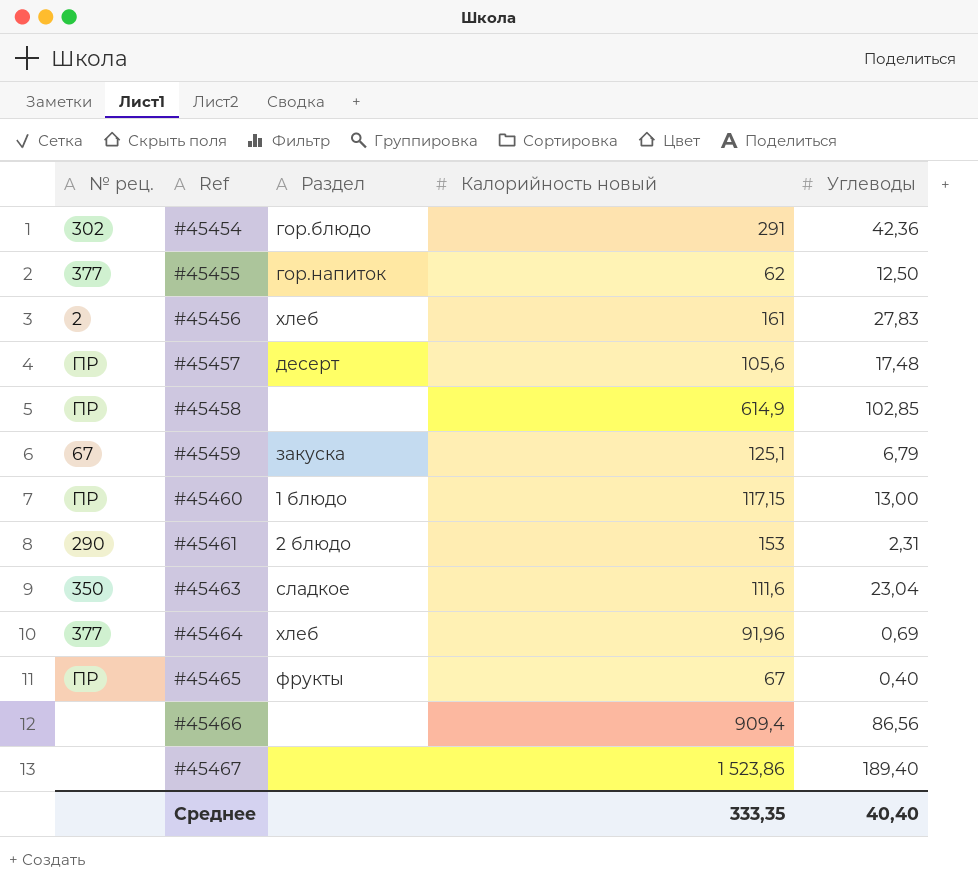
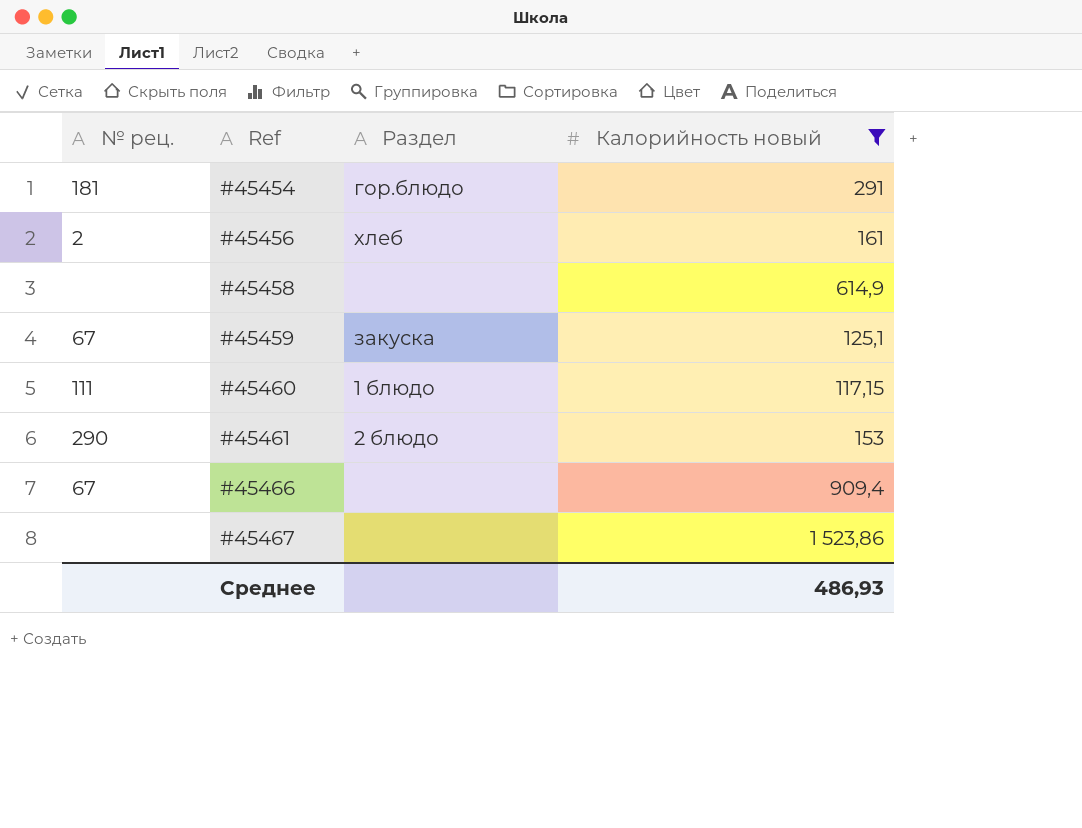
filter: none -> Калорийность новый >= 117,15
column Углеводы | position: 5 -> none
#45454 | № рец.: 302 -> 181
#45458 | № рец.: ПР -> none
#45460 | № рец.: ПР -> 111
#45466 | № рец.: none -> 67
Среднее | Калорийность новый: 333,35 -> 486,93

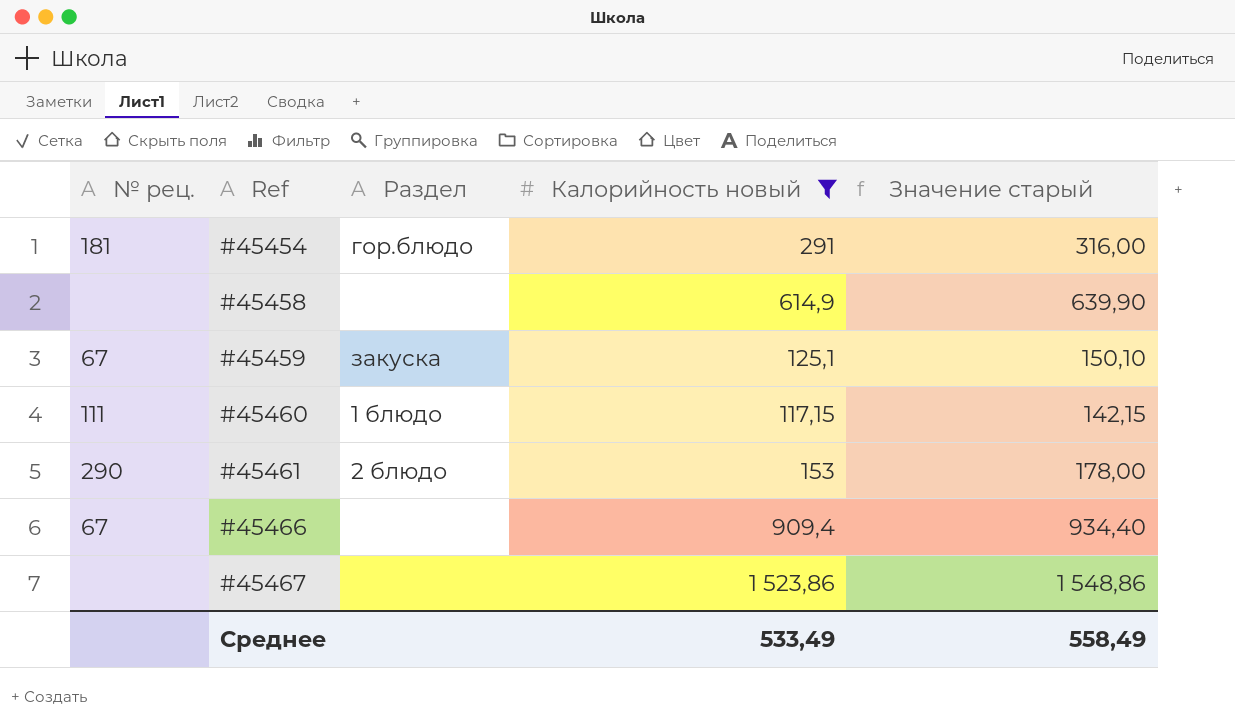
column Значение старый | formula: none -> [Калорийность новый] + 25
row #45456: 2 | хлеб | 161 -> none
Среднее | Калорийность новый: 486,93 -> 533,49

